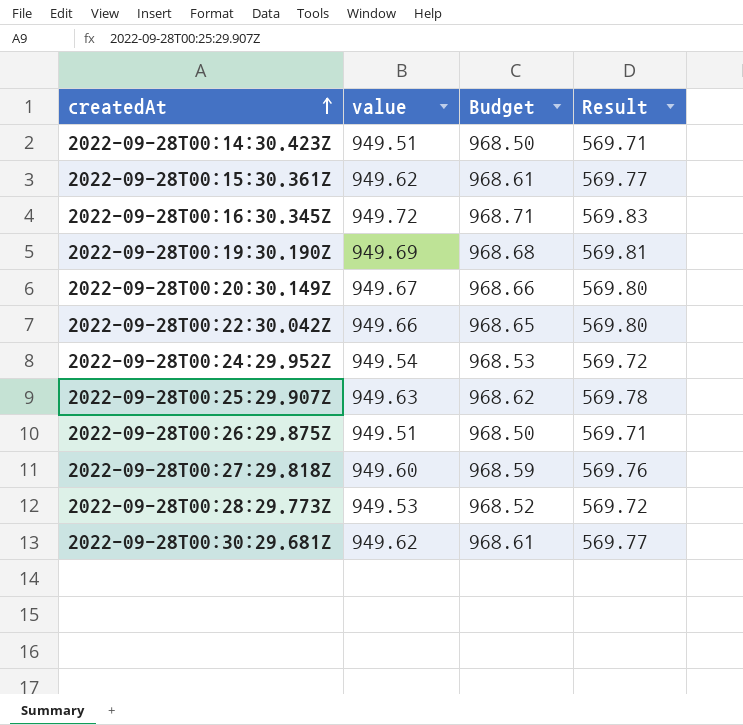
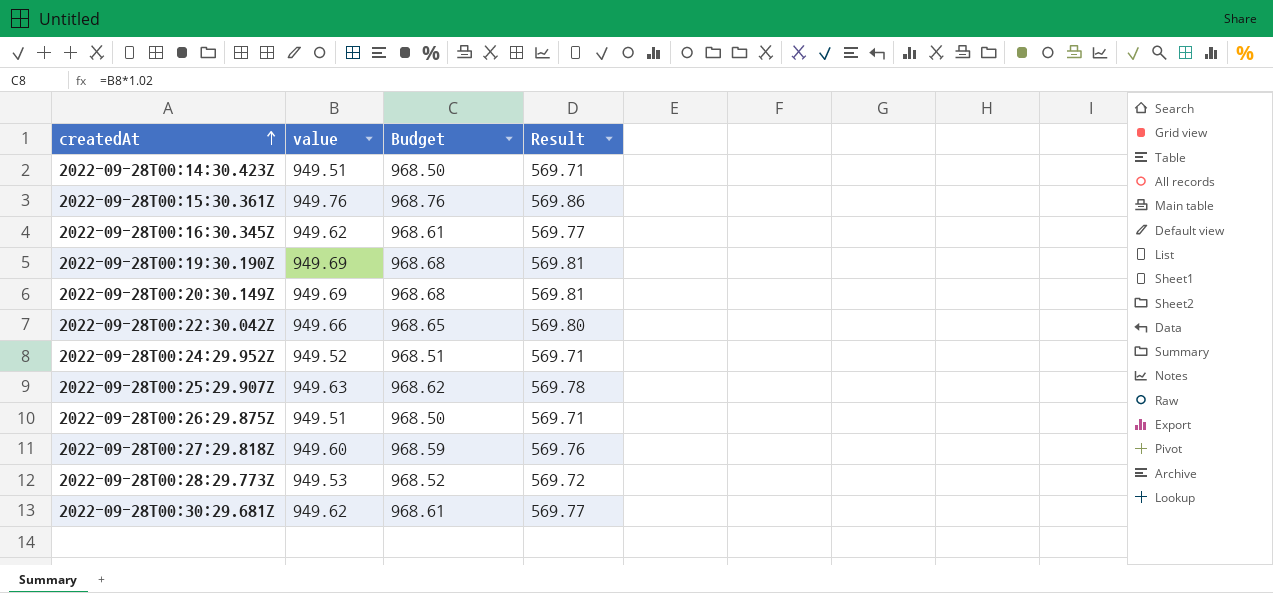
2022-09-28T00:15:30.361Z | value: 949.62 -> 949.76
2022-09-28T00:15:30.361Z | Budget: 968.61 -> 968.76
2022-09-28T00:15:30.361Z | Result: 569.77 -> 569.86
2022-09-28T00:16:30.345Z | value: 949.72 -> 949.62
2022-09-28T00:16:30.345Z | Budget: 968.71 -> 968.61
2022-09-28T00:16:30.345Z | Result: 569.83 -> 569.77
2022-09-28T00:20:30.149Z | value: 949.67 -> 949.69
2022-09-28T00:20:30.149Z | Budget: 968.66 -> 968.68
2022-09-28T00:20:30.149Z | Result: 569.80 -> 569.81
2022-09-28T00:24:29.952Z | value: 949.54 -> 949.52
2022-09-28T00:24:29.952Z | Budget: 968.53 -> 968.51
2022-09-28T00:24:29.952Z | Result: 569.72 -> 569.71

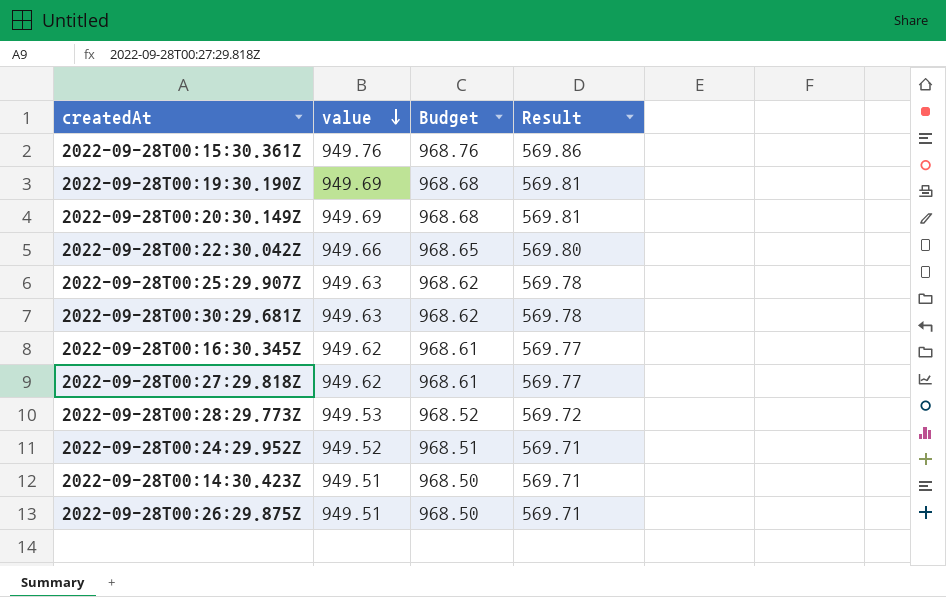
row order: createdAt ascending -> value descending
2022-09-28T00:30:29.681Z | value: 949.62 -> 949.63
2022-09-28T00:30:29.681Z | Budget: 968.61 -> 968.62
2022-09-28T00:30:29.681Z | Result: 569.77 -> 569.78
2022-09-28T00:27:29.818Z | value: 949.60 -> 949.62
2022-09-28T00:27:29.818Z | Budget: 968.59 -> 968.61
2022-09-28T00:27:29.818Z | Result: 569.76 -> 569.77

